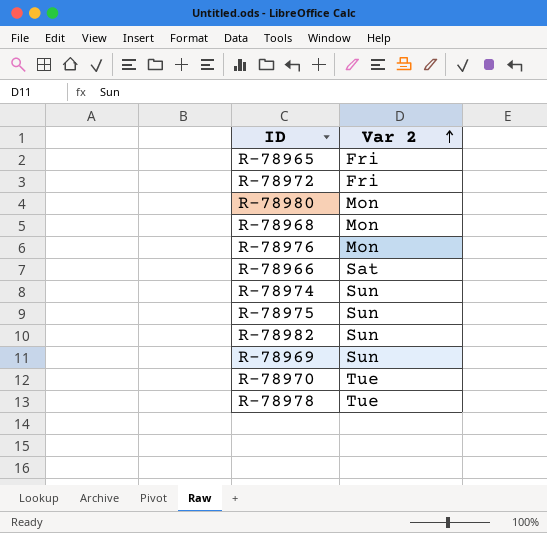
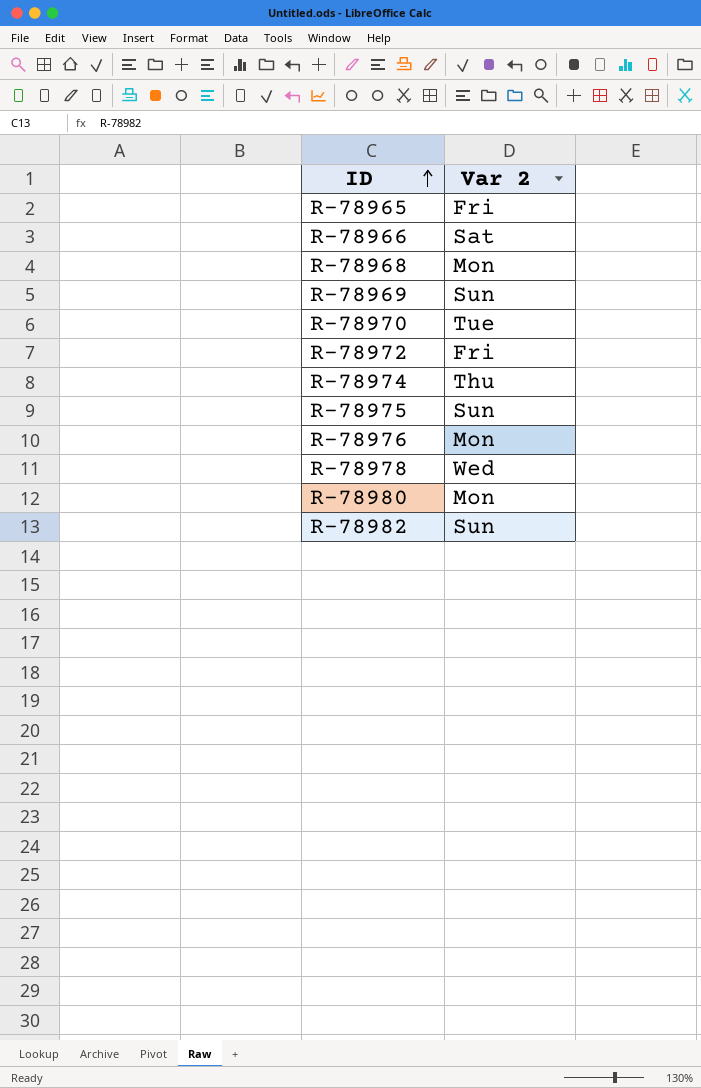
row order: Var 2 ascending -> ID ascending
R-78974 | Var 2: Sun -> Thu
R-78978 | Var 2: Tue -> Wed

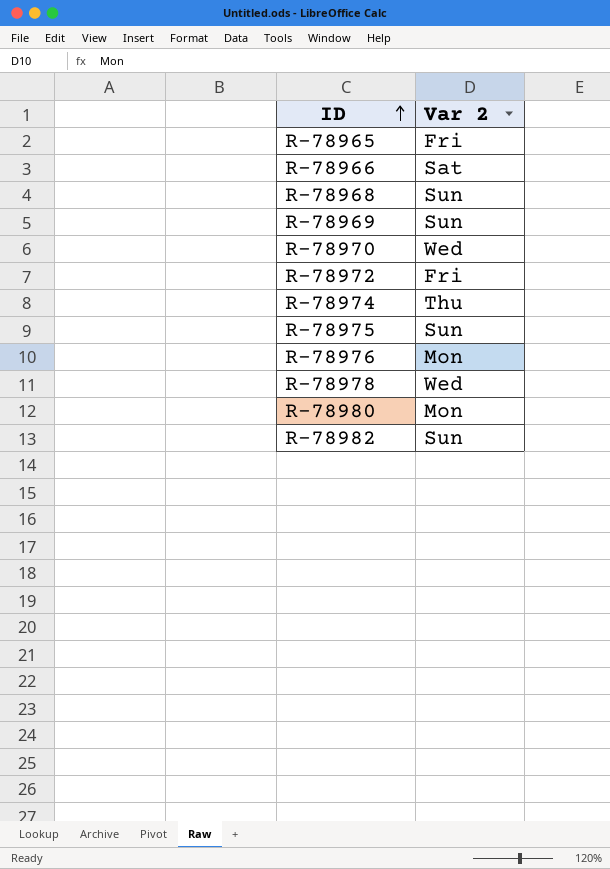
R-78968 | Var 2: Mon -> Sun
R-78970 | Var 2: Tue -> Wed

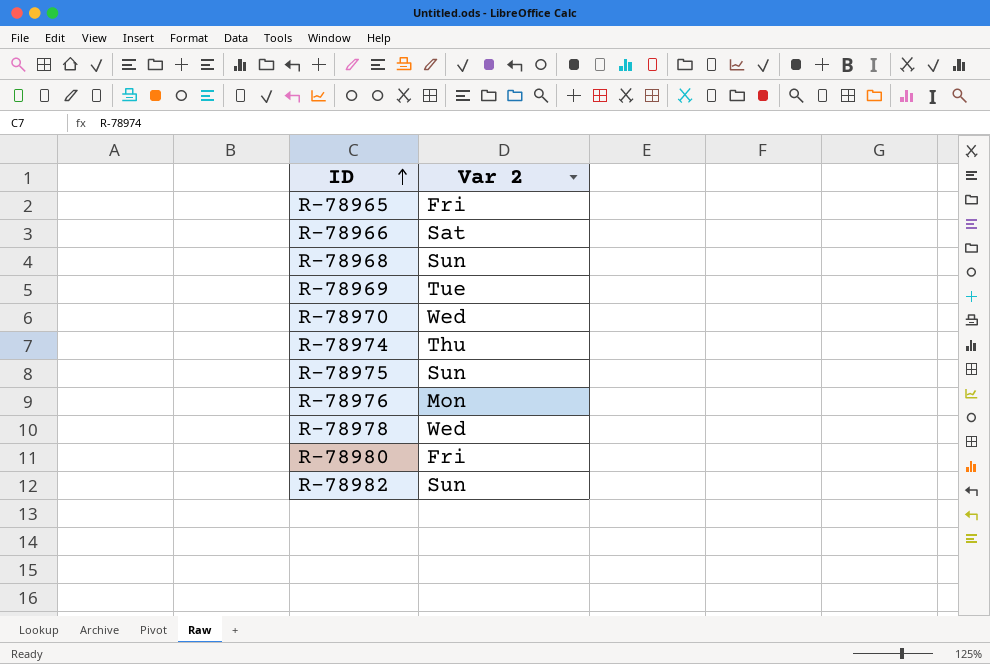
row R-78972: Fri -> none
R-78969 | Var 2: Sun -> Tue
R-78980 | Var 2: Mon -> Fri

